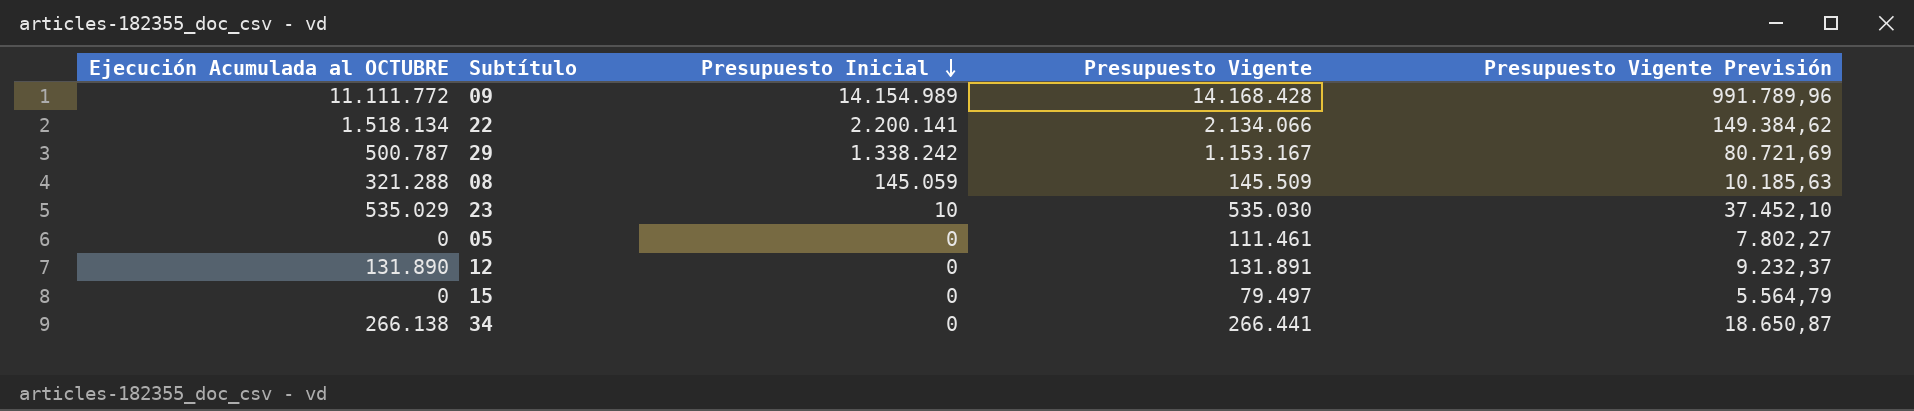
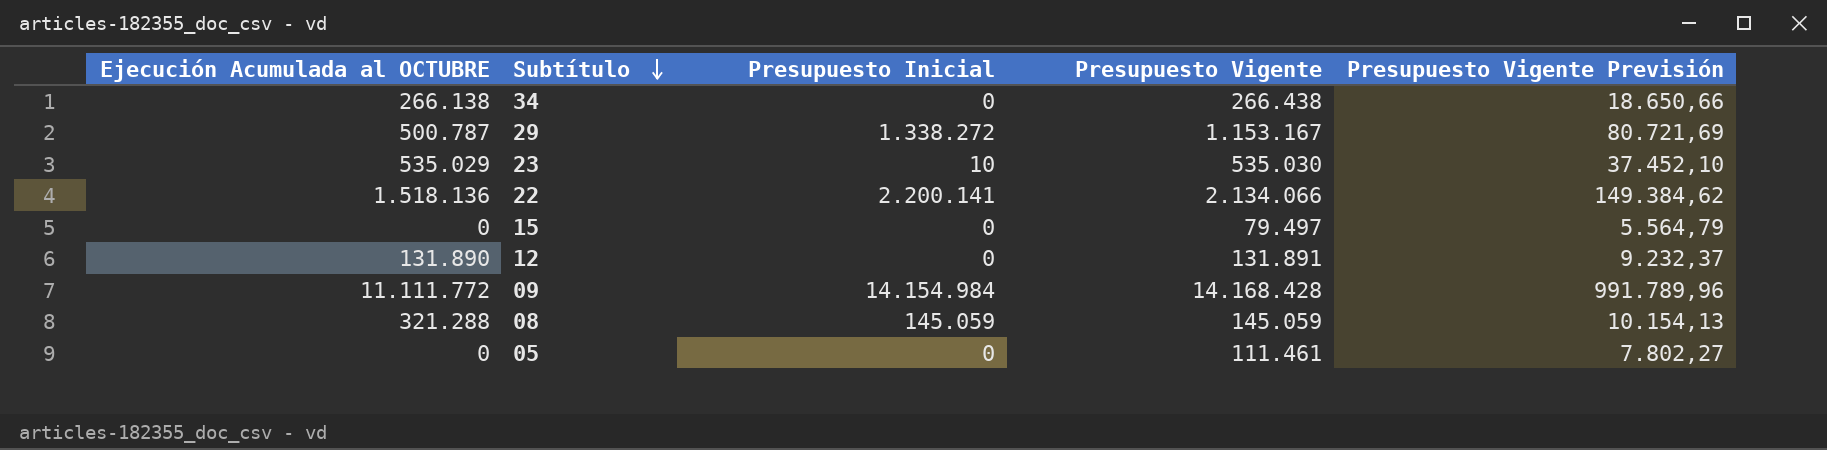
row order: Presupuesto Inicial descending -> Subtítulo descending
34 | Presupuesto Vigente: 266.441 -> 266.438
34 | Presupuesto Vigente Previsión: 18.650,87 -> 18.650,66
29 | Presupuesto Inicial: 1.338.242 -> 1.338.272
22 | Ejecución Acumulada al OCTUBRE: 1.518.134 -> 1.518.136
09 | Presupuesto Inicial: 14.154.989 -> 14.154.984
08 | Presupuesto Vigente: 145.509 -> 145.059
08 | Presupuesto Vigente Previsión: 10.185,63 -> 10.154,13

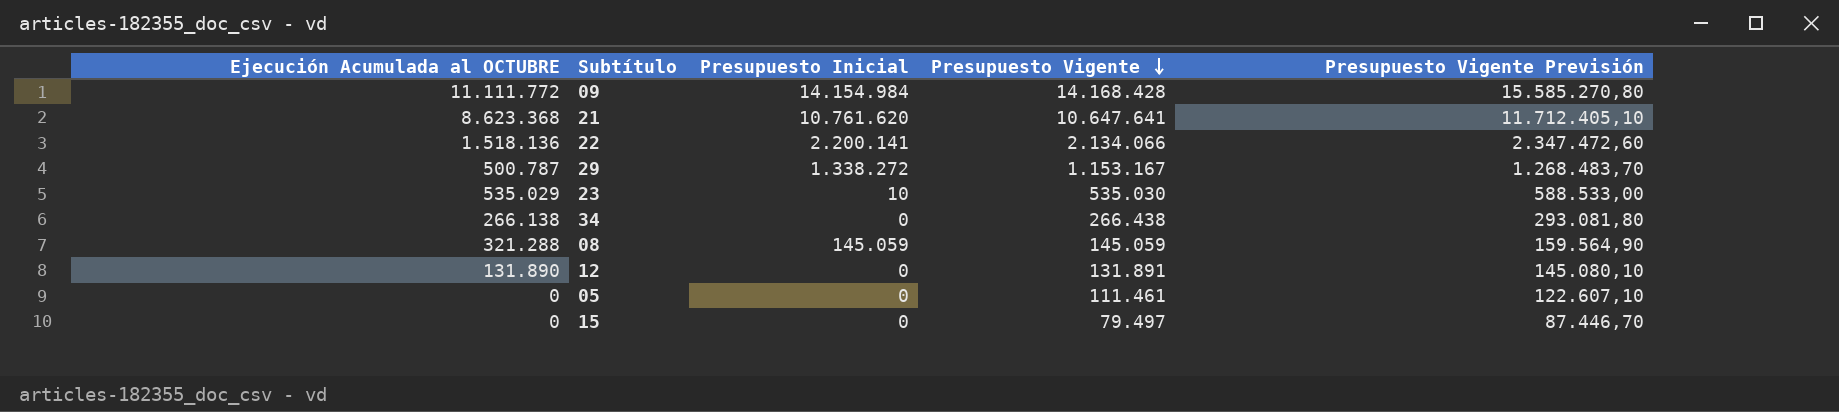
row order: Subtítulo descending -> Presupuesto Vigente descending
column Presupuesto Vigente Previsión | formula: [Presupuesto Vigente] * 0,07 -> [Presupuesto Vigente] * 1,1
row 21: none -> 8.623.368 | 10.761.620 | 10.647.641 | 11.712.405,10

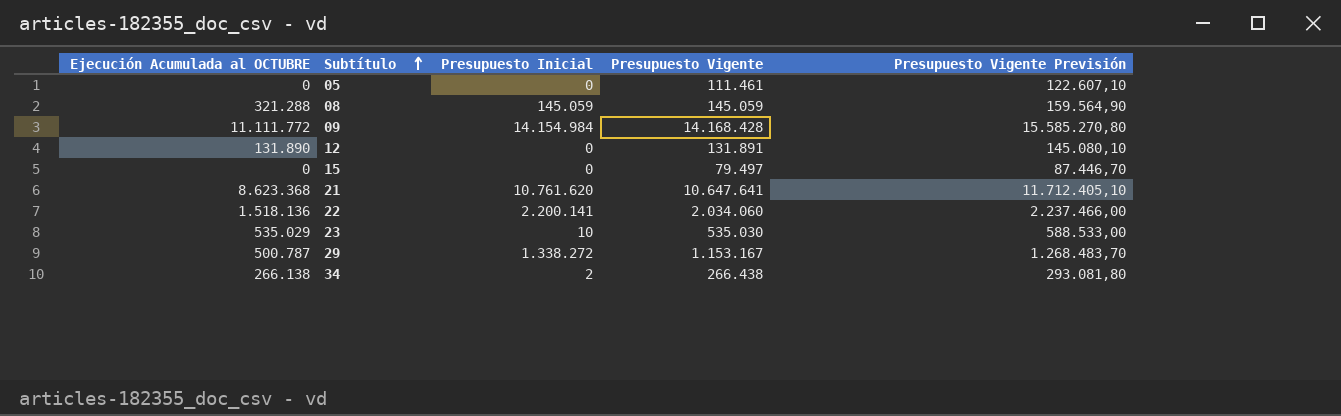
row order: Presupuesto Vigente descending -> Subtítulo ascending
22 | Presupuesto Vigente: 2.134.066 -> 2.034.060
22 | Presupuesto Vigente Previsión: 2.347.472,60 -> 2.237.466,00
34 | Presupuesto Inicial: 0 -> 2

